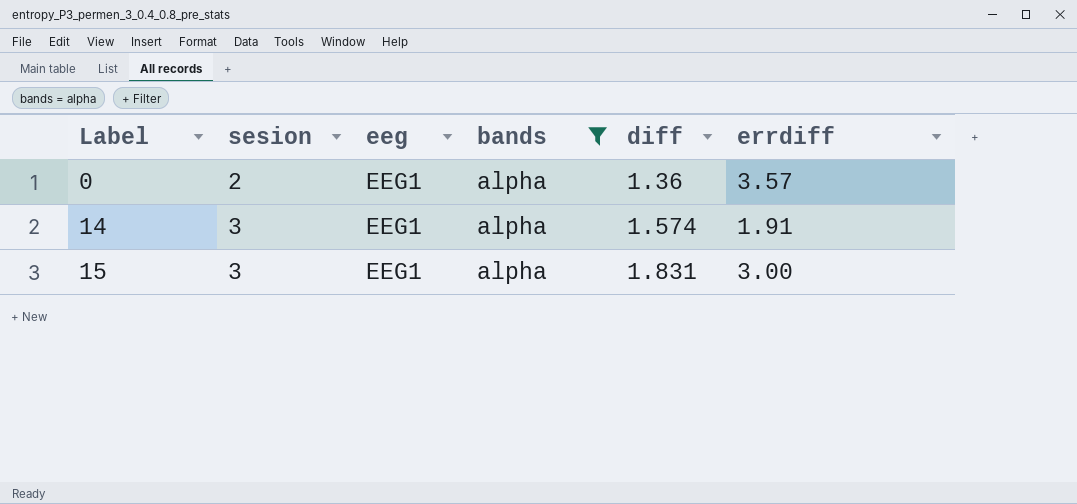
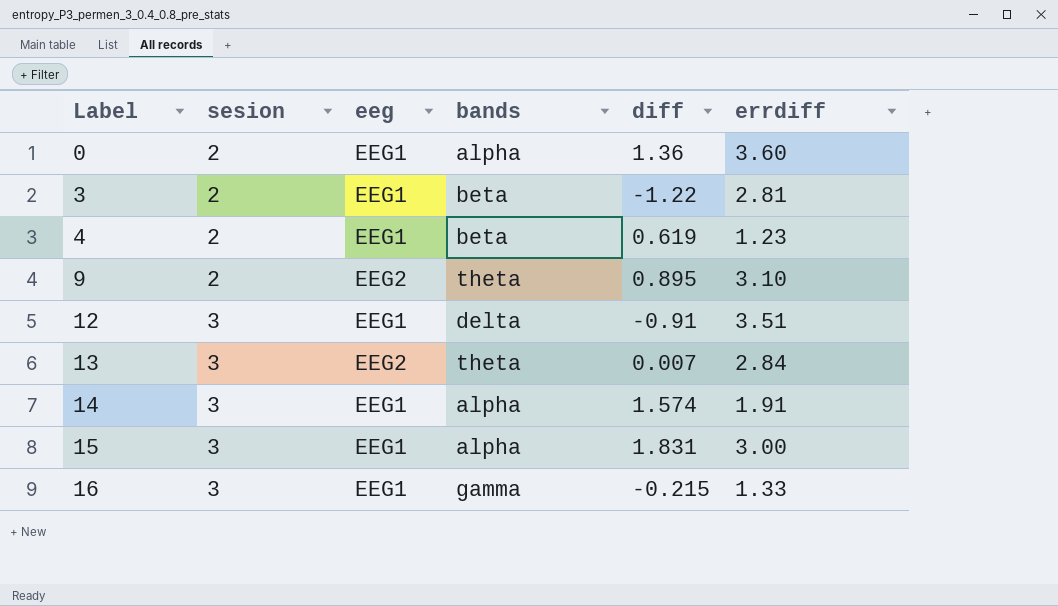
filter: bands = alpha -> none
0 | errdiff: 3.57 -> 3.60

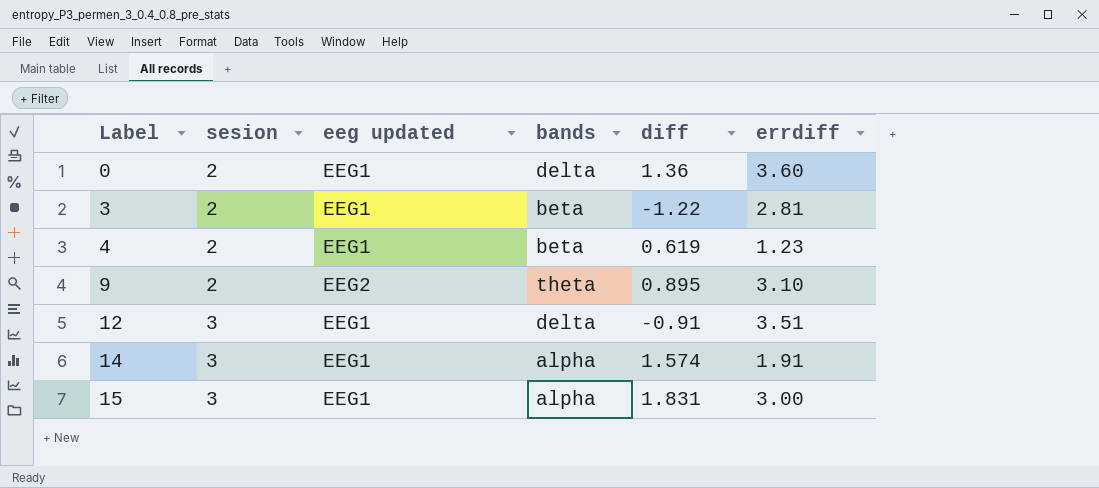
column name: eeg -> eeg updated
row 13: 3 | EEG2 | theta | 0.007 | 2.84 -> none
row 16: 3 | EEG1 | gamma | -0.215 | 1.33 -> none
0 | bands: alpha -> delta

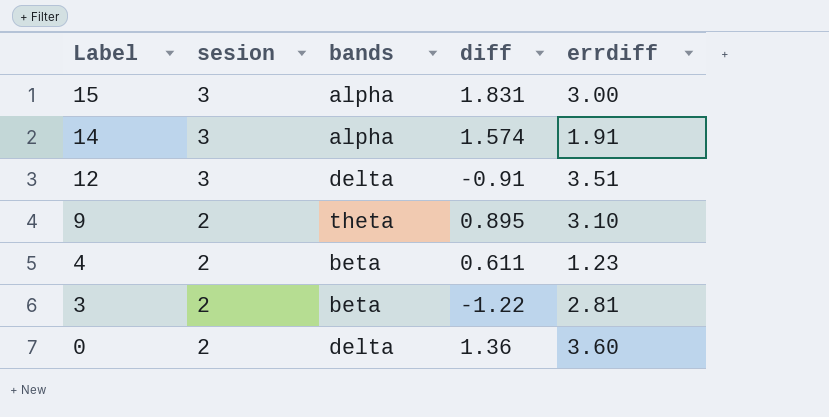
row order: Label ascending -> Label descending
column eeg updated | position: 3 -> none
4 | diff: 0.619 -> 0.611

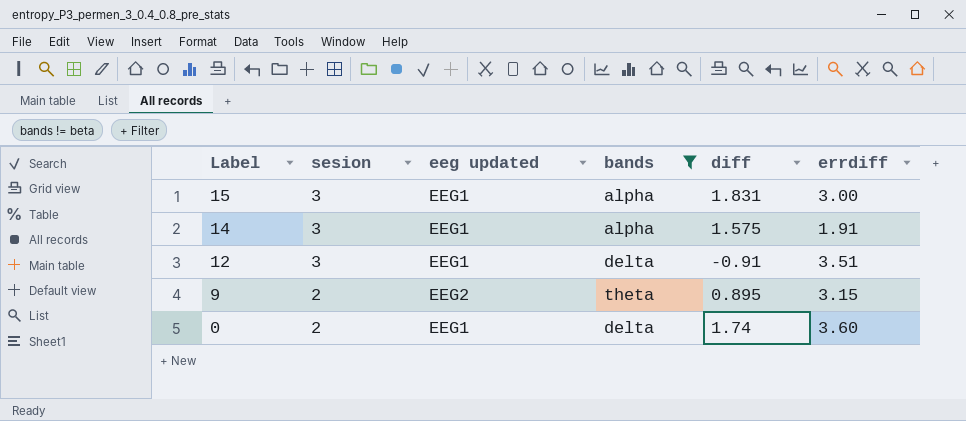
filter: none -> bands != beta
column eeg updated | position: none -> 3
14 | diff: 1.574 -> 1.575
9 | errdiff: 3.10 -> 3.15
0 | diff: 1.36 -> 1.74

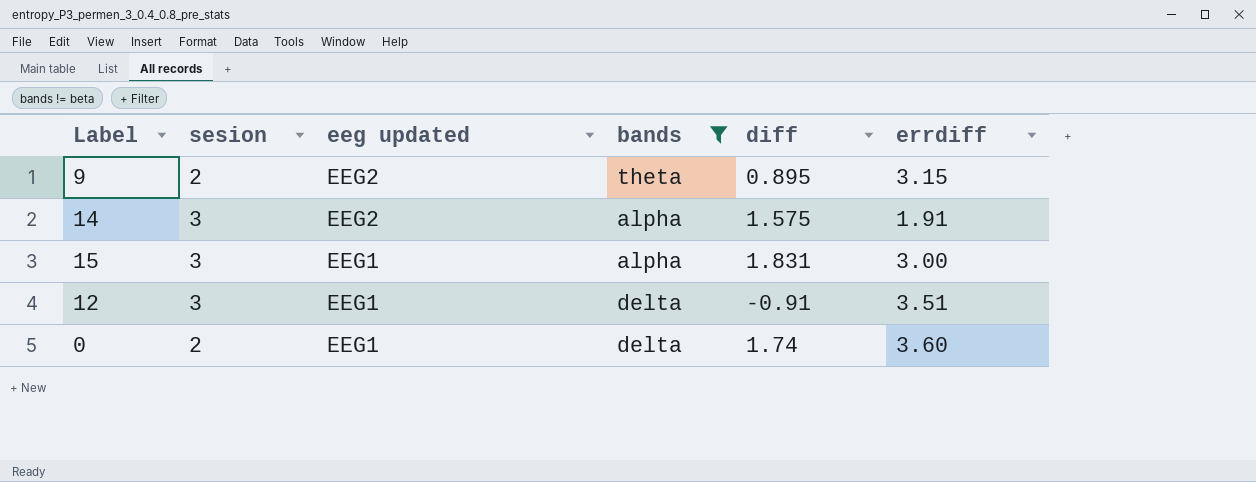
row order: Label descending -> eeg updated descending
14 | eeg updated: EEG1 -> EEG2

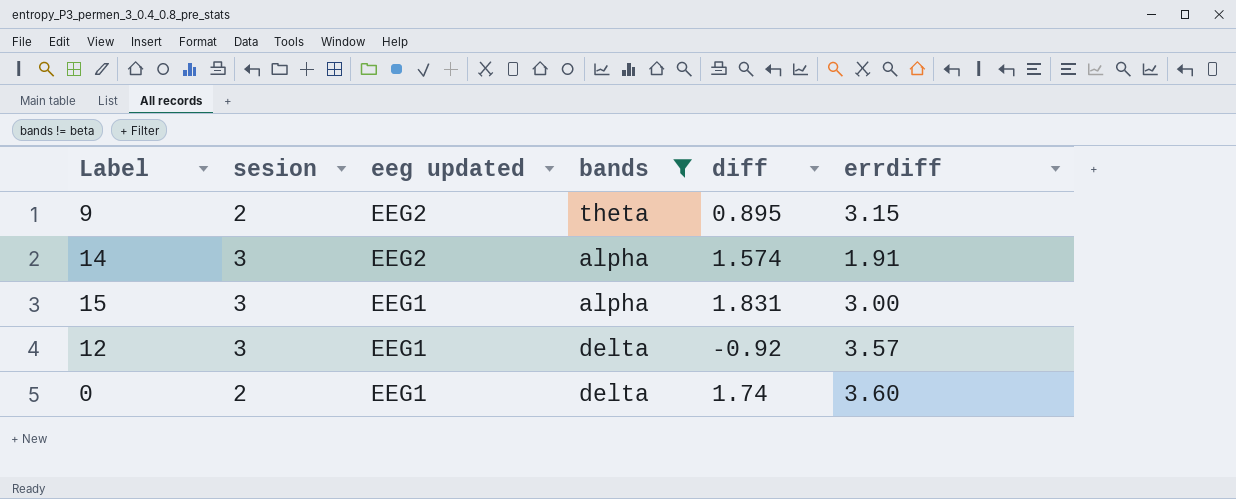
14 | diff: 1.575 -> 1.574
12 | diff: -0.91 -> -0.92
12 | errdiff: 3.51 -> 3.57

